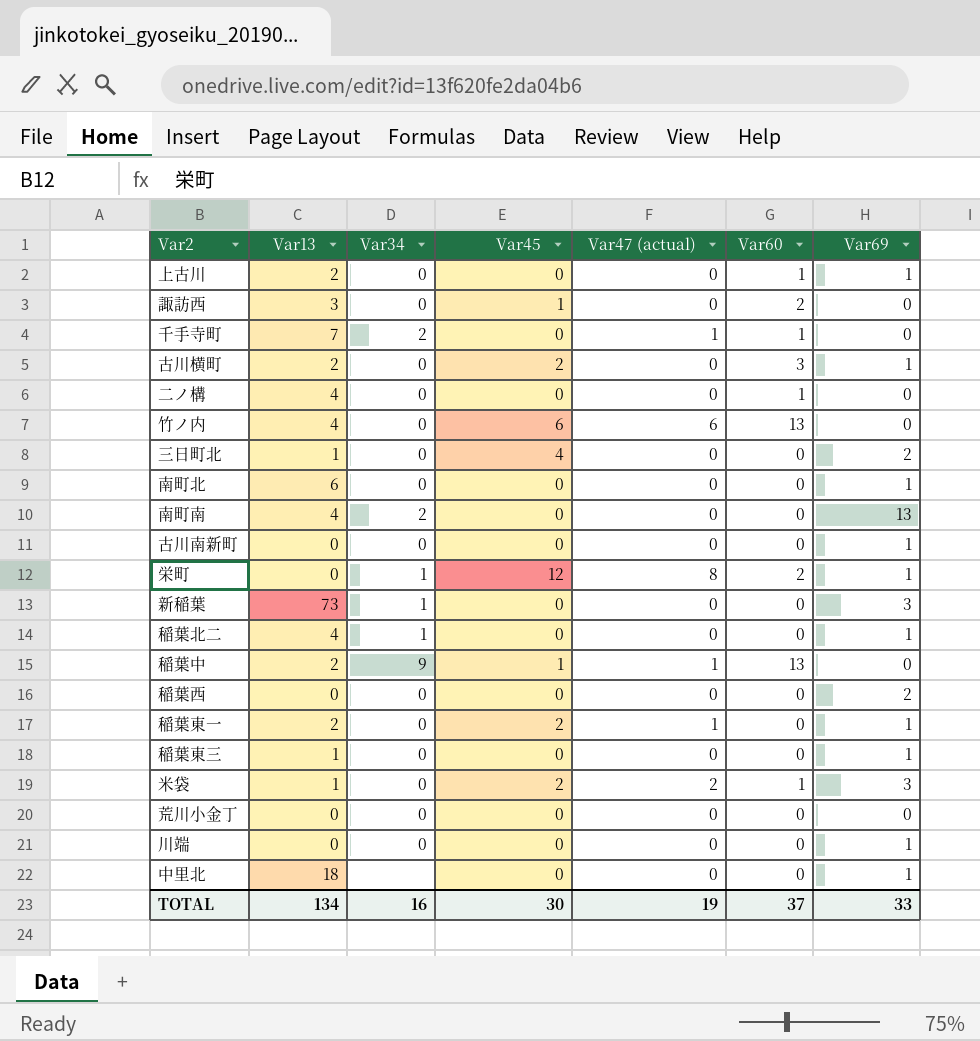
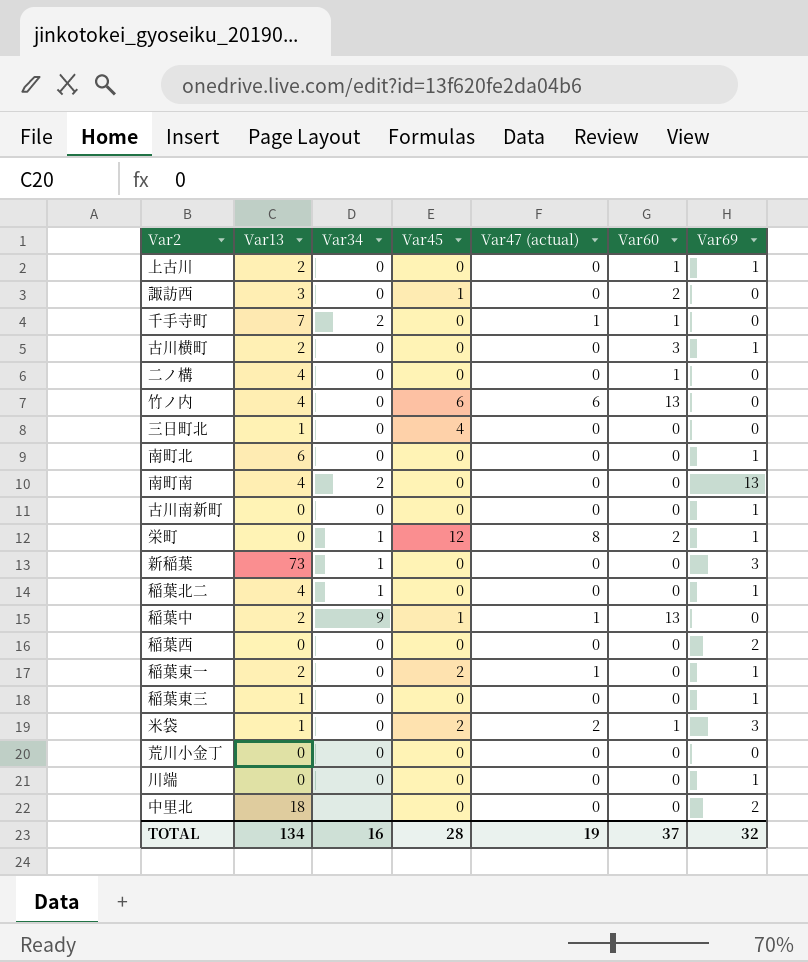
古川横町 | Var45: 2 -> 0
三日町北 | Var69: 2 -> 0
中里北 | Var69: 1 -> 2
TOTAL | Var45: 30 -> 28
TOTAL | Var69: 33 -> 32

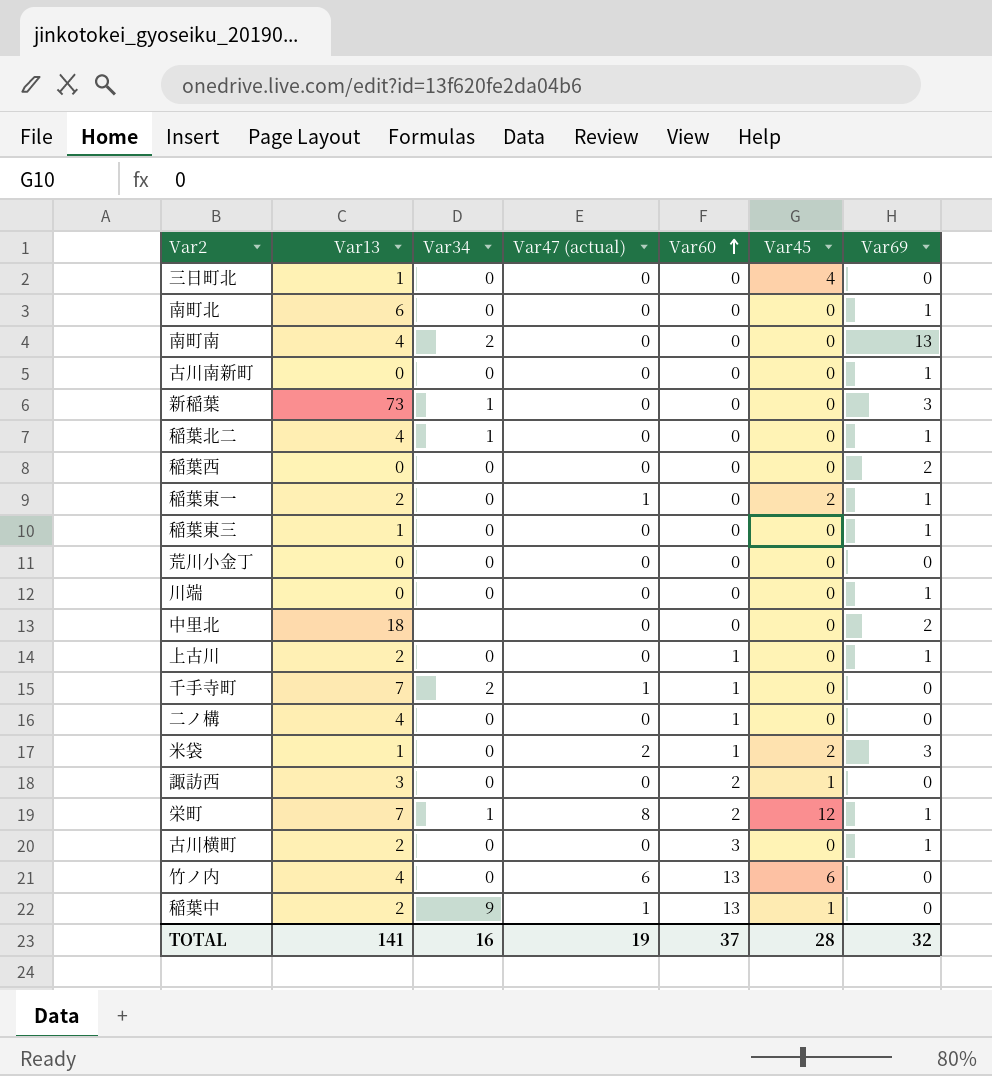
row order: none -> Var60 ascending
column Var45 | position: 4 -> 6
栄町 | Var13: 0 -> 7
TOTAL | Var13: 134 -> 141

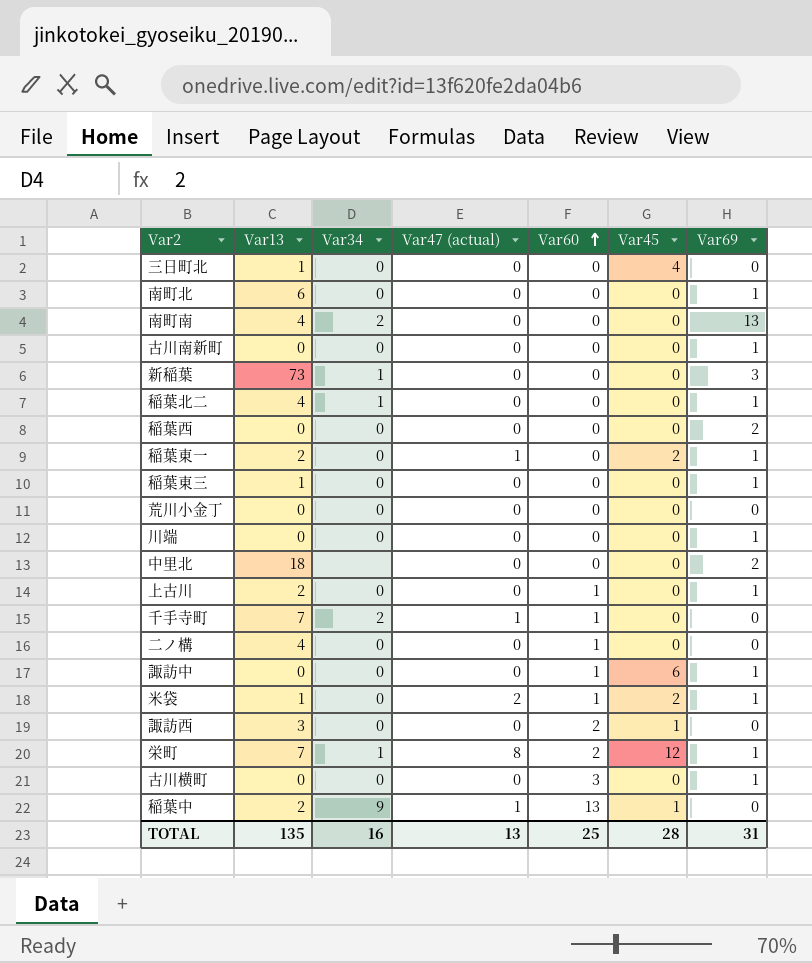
row 竹ノ内: 4 | 0 | 6 | 13 | 6 | 0 -> none
row 諏訪中: none -> 0 | 0 | 0 | 1 | 6 | 1
米袋 | Var69: 3 -> 1
古川横町 | Var13: 2 -> 0
TOTAL | Var13: 141 -> 135
TOTAL | Var47 (actual): 19 -> 13
TOTAL | Var60: 37 -> 25
TOTAL | Var69: 32 -> 31

